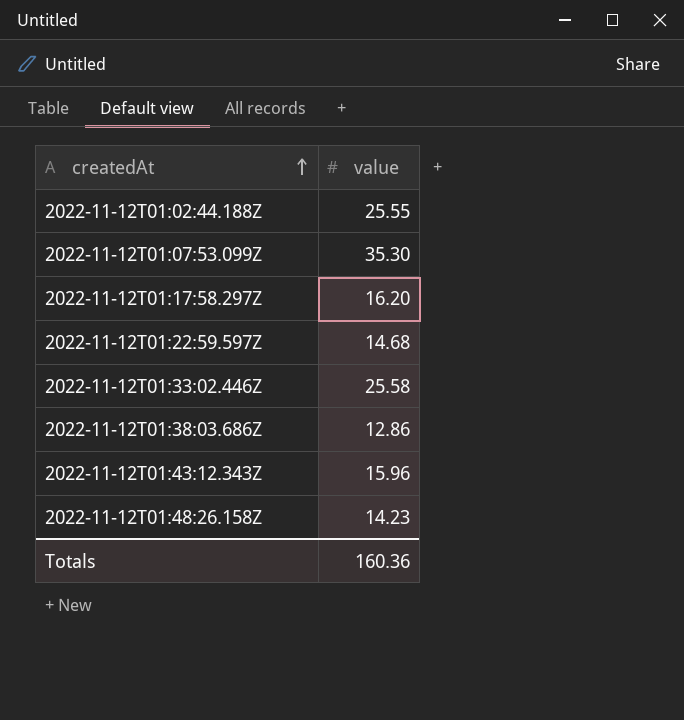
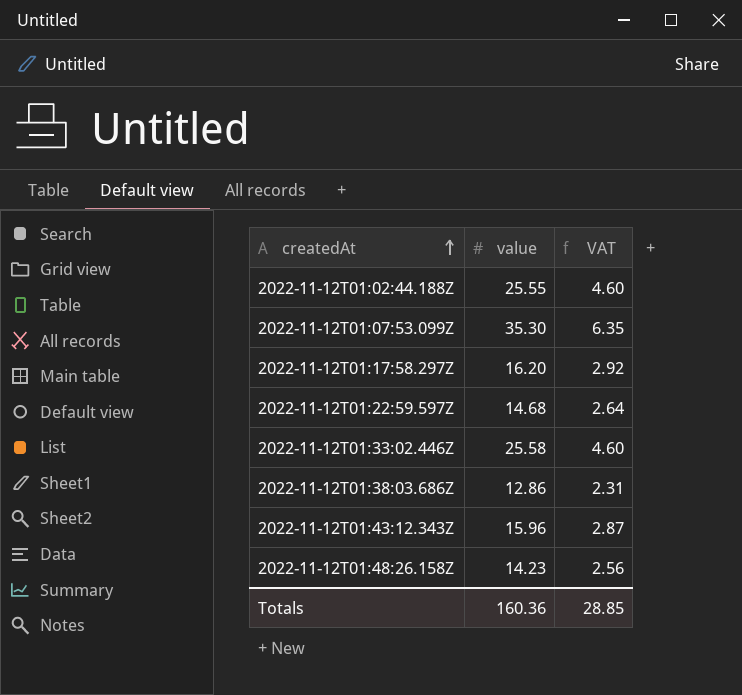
column VAT | formula: none -> [value] * 0.18

